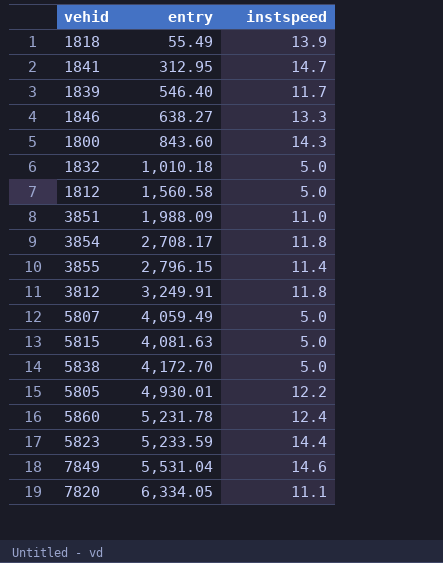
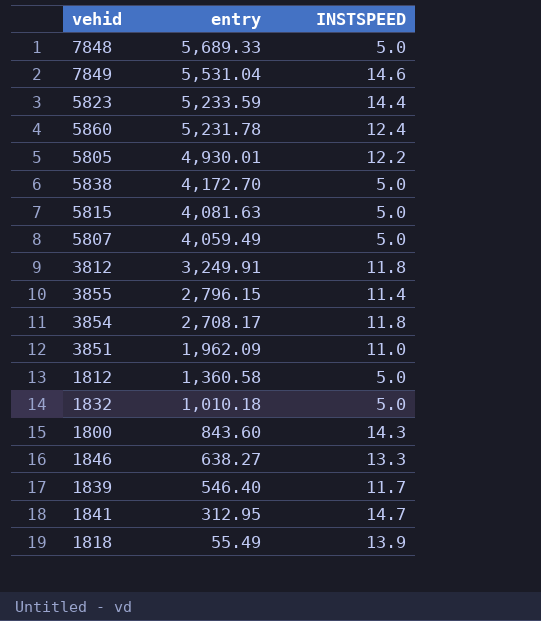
row order: entry ascending -> entry descending
column name: instspeed -> INSTSPEED
row 7820: 6,334.05 | 11.1 -> none
row 7848: none -> 5,689.33 | 5.0
3851 | entry: 1,988.09 -> 1,962.09
1812 | entry: 1,560.58 -> 1,360.58

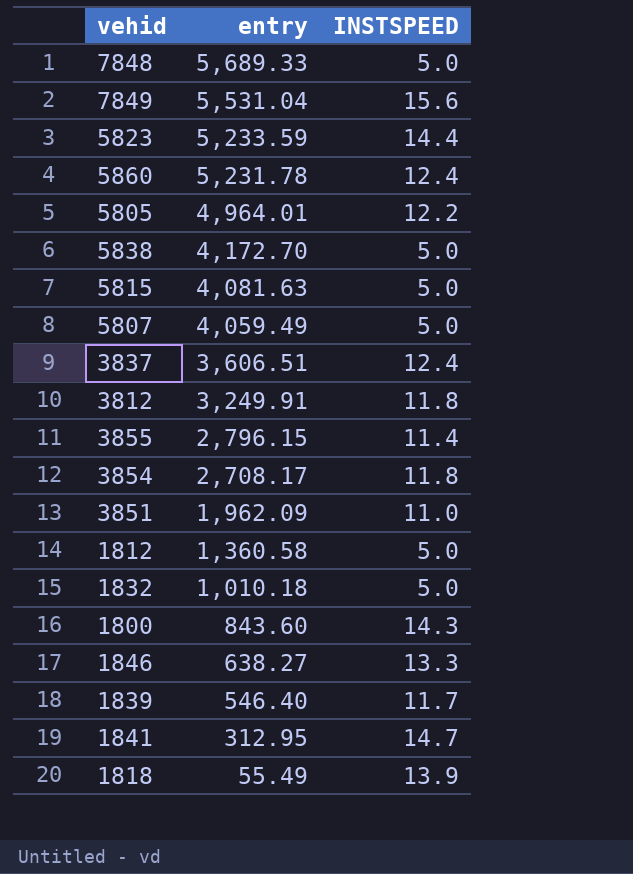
7849 | INSTSPEED: 14.6 -> 15.6
5805 | entry: 4,930.01 -> 4,964.01
row 3837: none -> 3,606.51 | 12.4

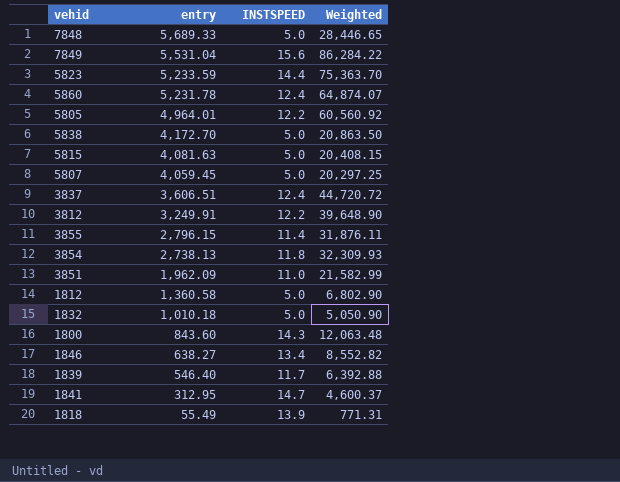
column Weighted | formula: none -> [entry] * [INSTSPEED]
5807 | entry: 4,059.49 -> 4,059.45
3812 | INSTSPEED: 11.8 -> 12.2
3854 | entry: 2,708.17 -> 2,738.13
1846 | INSTSPEED: 13.3 -> 13.4

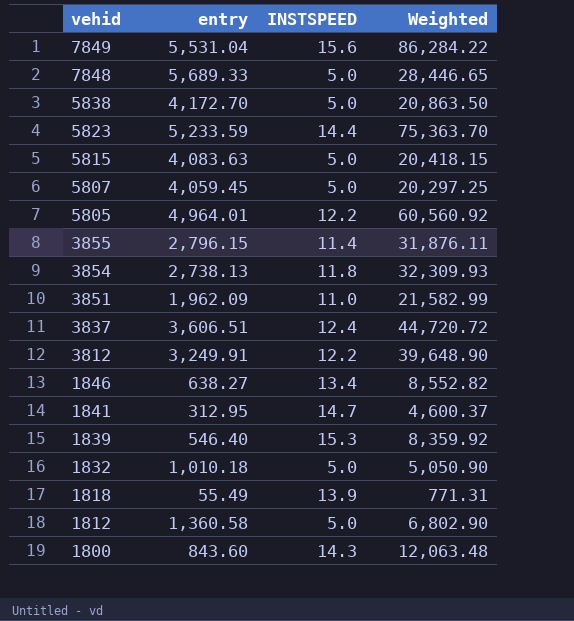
row order: entry descending -> vehid descending
row 5860: 5,231.78 | 12.4 | 64,874.07 -> none
5815 | entry: 4,081.63 -> 4,083.63
5815 | Weighted: 20,408.15 -> 20,418.15
1839 | INSTSPEED: 11.7 -> 15.3
1839 | Weighted: 6,392.88 -> 8,359.92

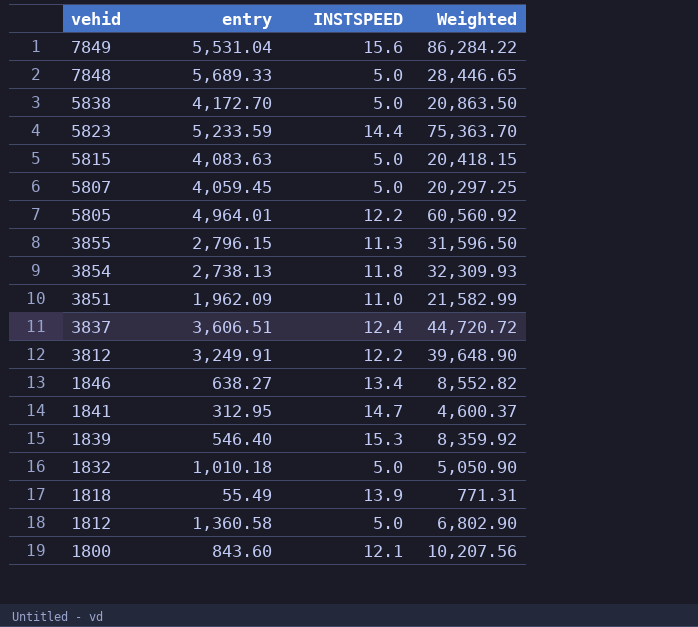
3855 | INSTSPEED: 11.4 -> 11.3
3855 | Weighted: 31,876.11 -> 31,596.50
1800 | INSTSPEED: 14.3 -> 12.1
1800 | Weighted: 12,063.48 -> 10,207.56

